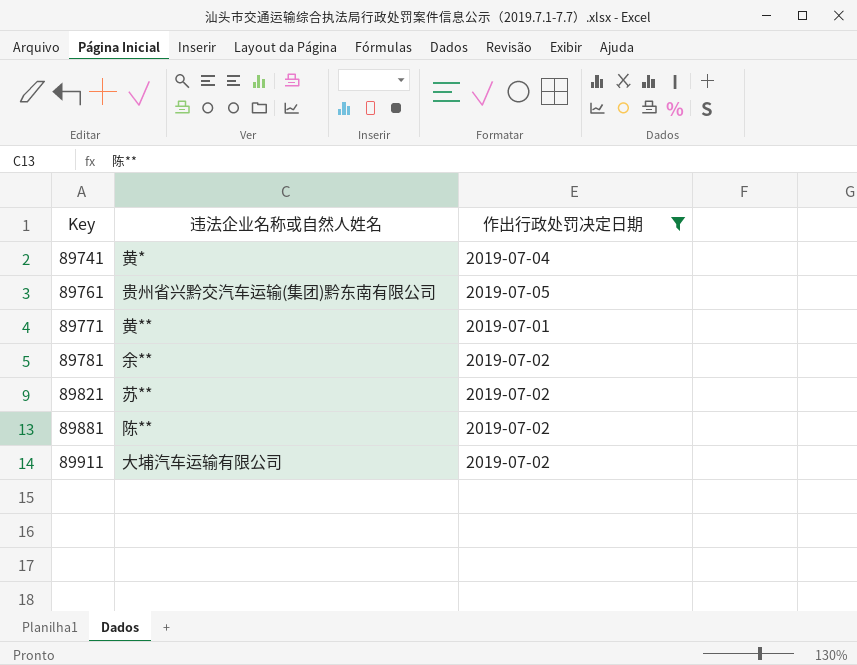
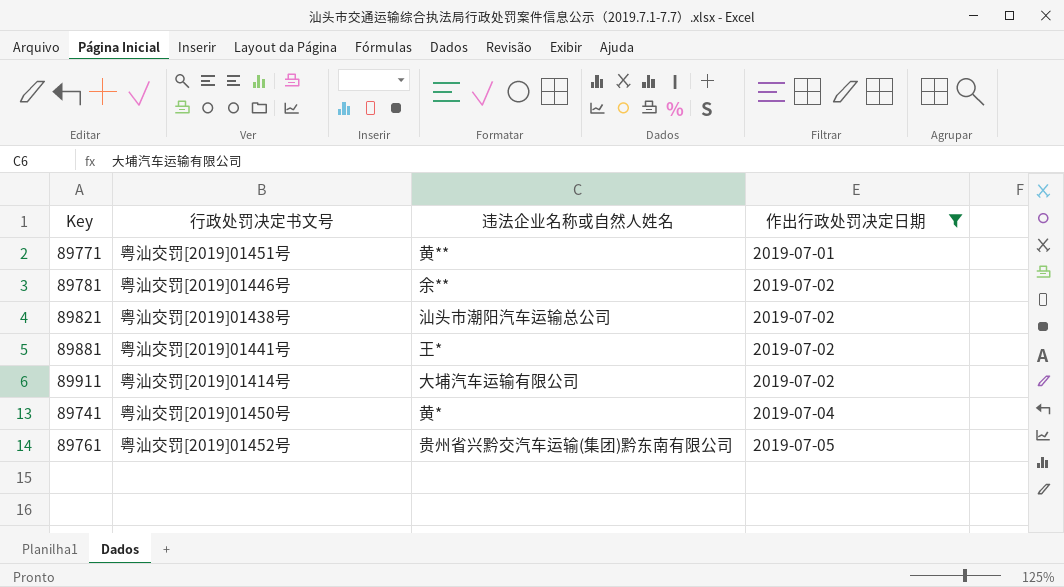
row order: Key ascending -> 作出行政处罚决定日期 ascending
column 行政处罚决定书文号 | position: none -> 2
89821 | 违法企业名称或自然人姓名: 苏** -> 汕头市潮阳汽车运输总公司
89881 | 违法企业名称或自然人姓名: 陈** -> 王*

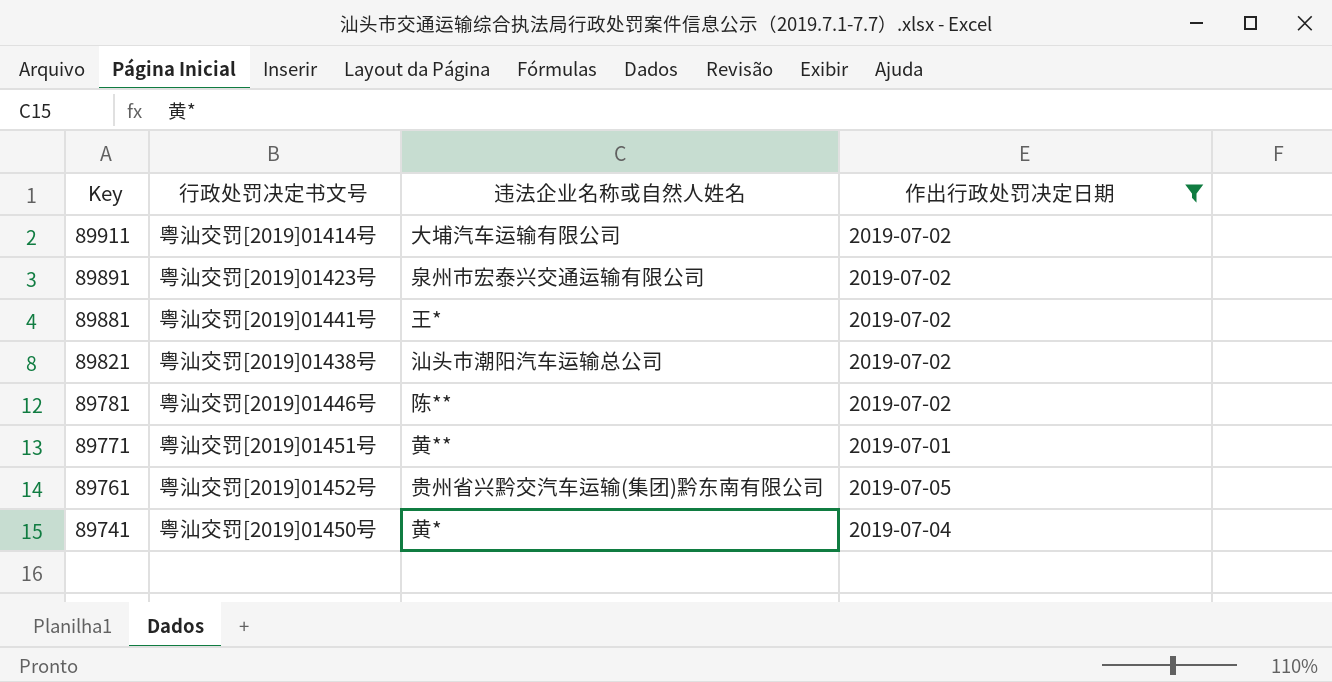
row order: 作出行政处罚决定日期 ascending -> Key descending
row 89891: none -> 粤汕交罚[2019]01423号 | 泉州市宏泰兴交通运输有限公司 | 2019-07-02
89781 | 违法企业名称或自然人姓名: 余** -> 陈**

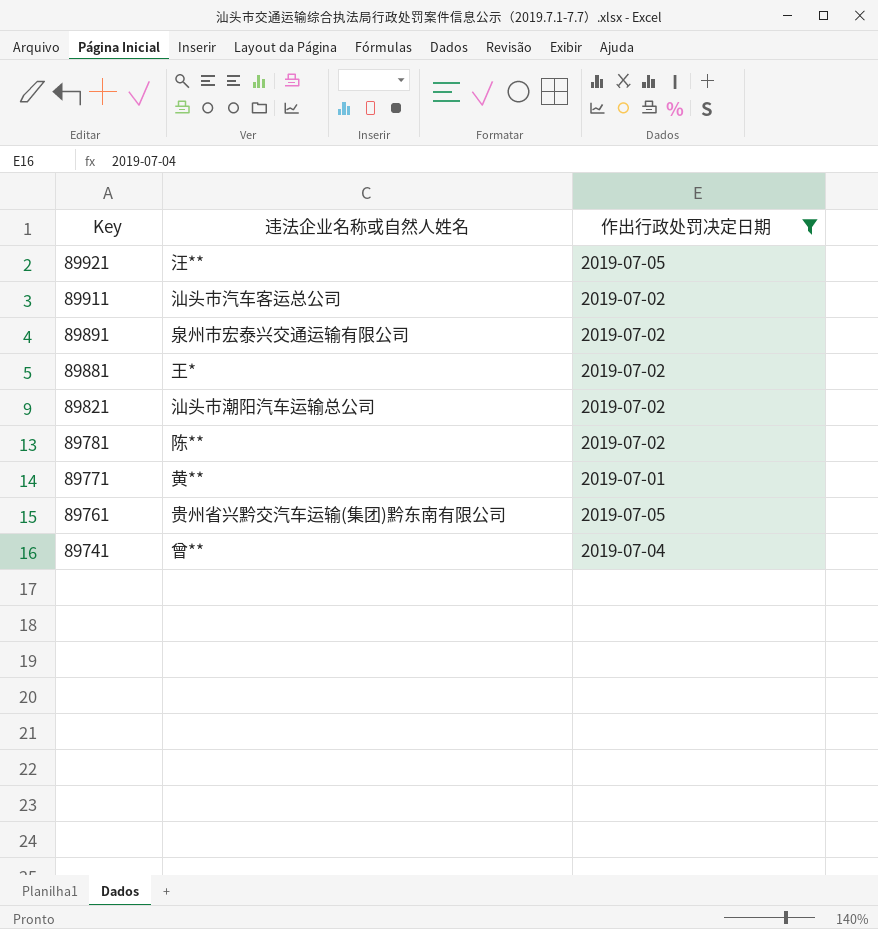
column 行政处罚决定书文号 | position: 2 -> none
row 89921: none -> 汪** | 2019-07-05
89911 | 违法企业名称或自然人姓名: 大埔汽车运输有限公司 -> 汕头市汽车客运总公司
89741 | 违法企业名称或自然人姓名: 黄* -> 曾**

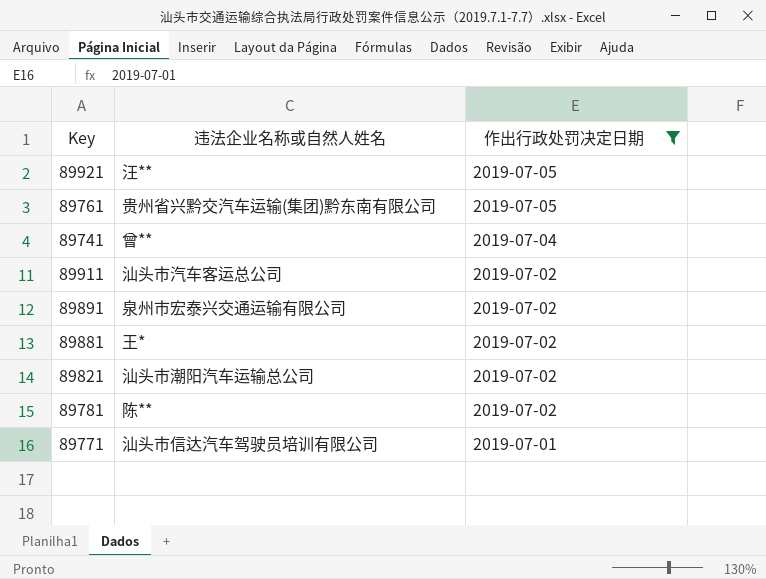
row order: Key descending -> 作出行政处罚决定日期 descending
89771 | 违法企业名称或自然人姓名: 黄** -> 汕头市信达汽车驾驶员培训有限公司

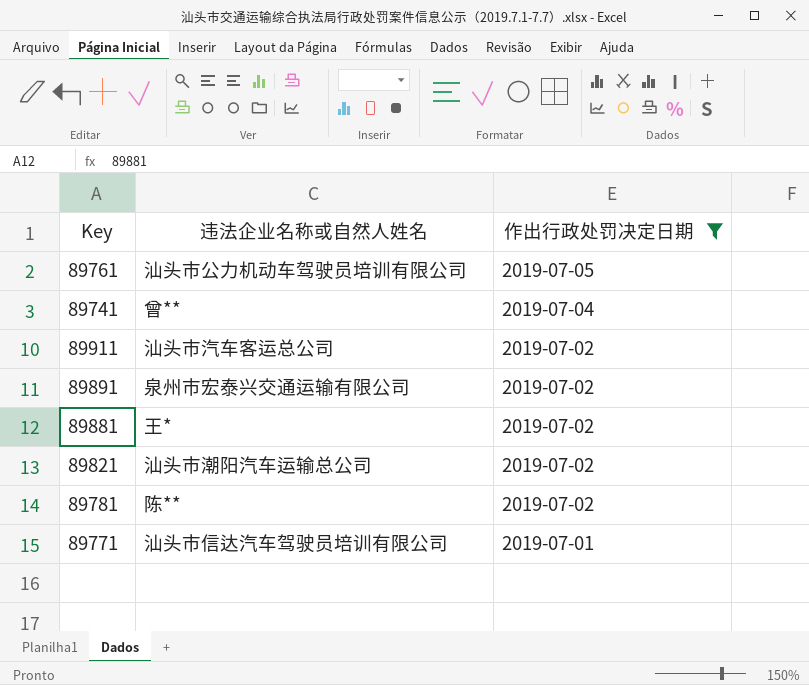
row 89921: 汪** | 2019-07-05 -> none
89761 | 违法企业名称或自然人姓名: 贵州省兴黔交汽车运输(集团)黔东南有限公司 -> 汕头市公力机动车驾驶员培训有限公司

